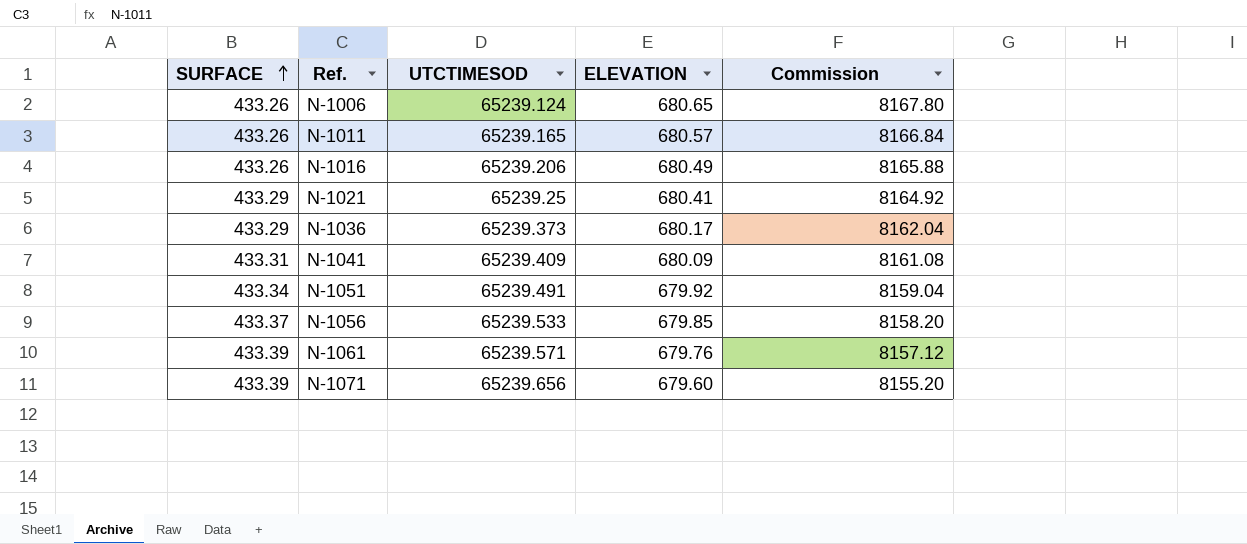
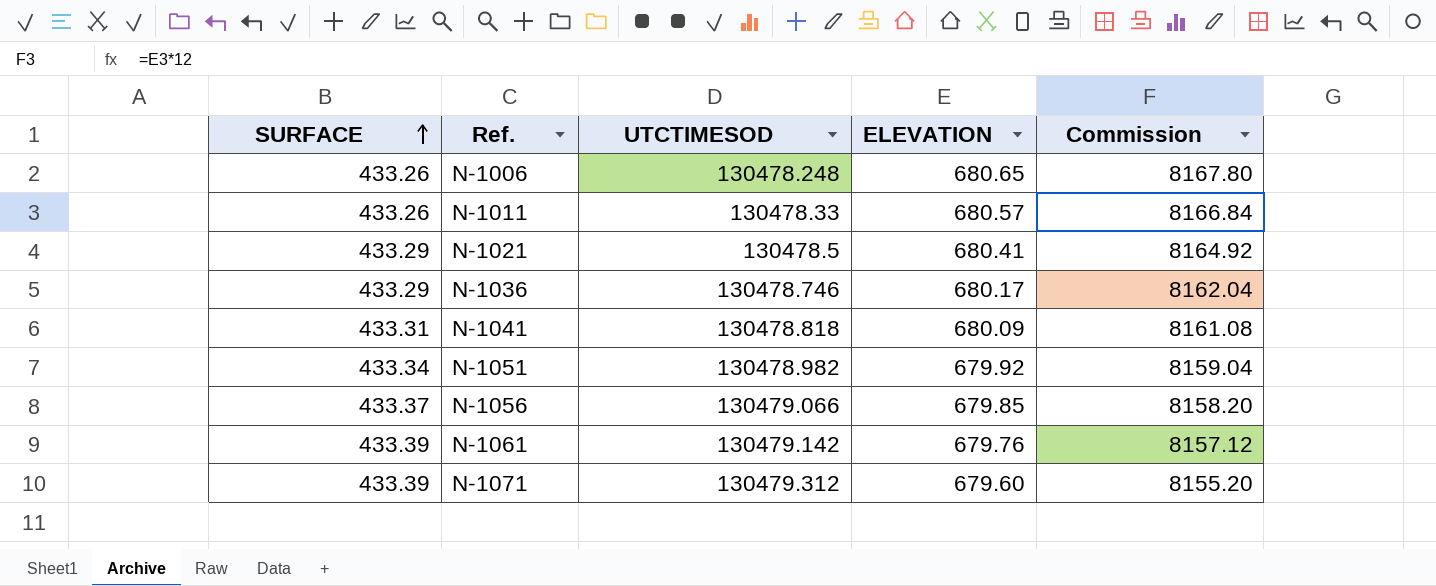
row N-1016: 433.26 | 65239.206 | 680.49 | 8165.88 -> none
N-1006 | UTCTIMESOD: 65239.124 -> 130478.248
N-1011 | UTCTIMESOD: 65239.165 -> 130478.33
N-1021 | UTCTIMESOD: 65239.25 -> 130478.5
N-1036 | UTCTIMESOD: 65239.373 -> 130478.746
N-1041 | UTCTIMESOD: 65239.409 -> 130478.818
N-1051 | UTCTIMESOD: 65239.491 -> 130478.982
N-1056 | UTCTIMESOD: 65239.533 -> 130479.066
N-1061 | UTCTIMESOD: 65239.571 -> 130479.142
N-1071 | UTCTIMESOD: 65239.656 -> 130479.312

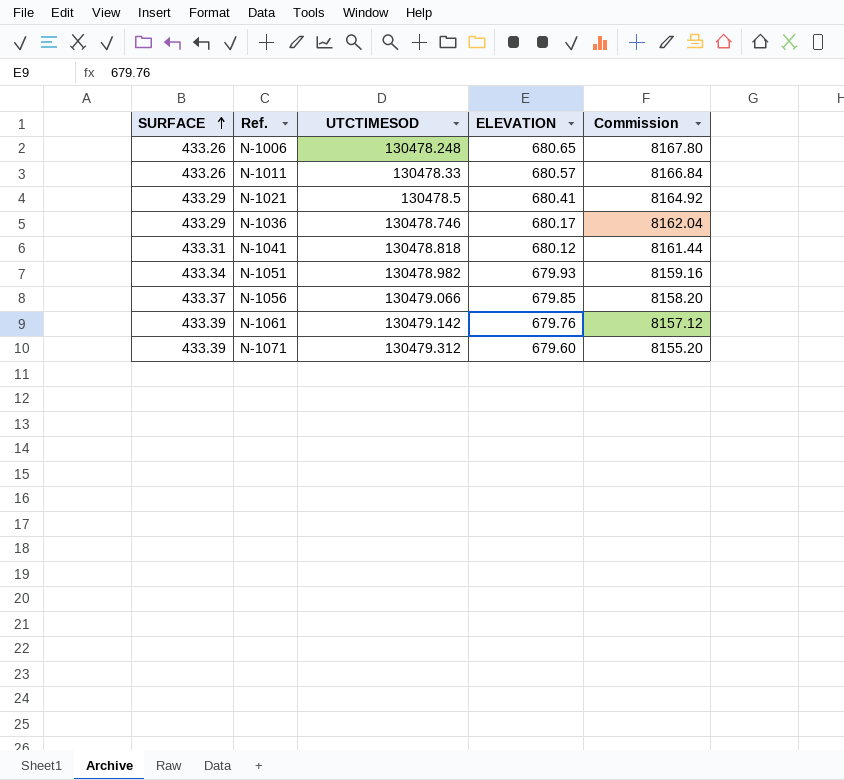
N-1041 | ELEVATION: 680.09 -> 680.12
N-1041 | Commission: 8161.08 -> 8161.44
N-1051 | ELEVATION: 679.92 -> 679.93
N-1051 | Commission: 8159.04 -> 8159.16

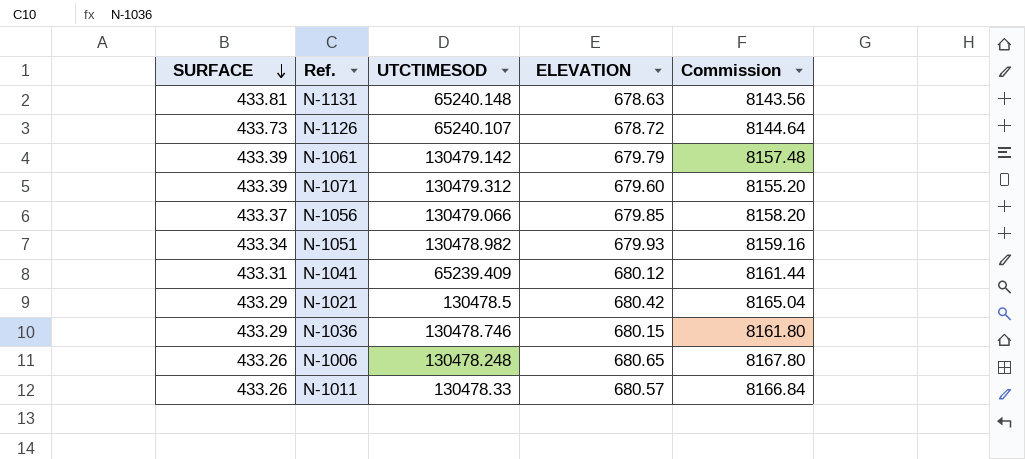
row order: SURFACE ascending -> SURFACE descending
row N-1131: none -> 433.81 | 65240.148 | 678.63 | 8143.56
row N-1126: none -> 433.73 | 65240.107 | 678.72 | 8144.64
N-1061 | ELEVATION: 679.76 -> 679.79
N-1061 | Commission: 8157.12 -> 8157.48
N-1041 | UTCTIMESOD: 130478.818 -> 65239.409
N-1021 | ELEVATION: 680.41 -> 680.42
N-1021 | Commission: 8164.92 -> 8165.04
N-1036 | ELEVATION: 680.17 -> 680.15
N-1036 | Commission: 8162.04 -> 8161.80

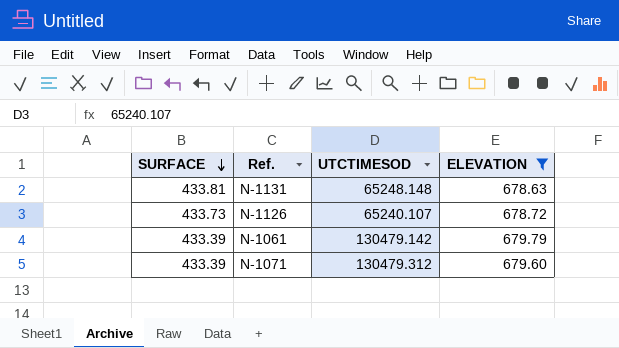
filter: none -> ELEVATION <= 679.79
column Commission | formula: [ELEVATION] * 12 -> none
N-1131 | UTCTIMESOD: 65240.148 -> 65248.148

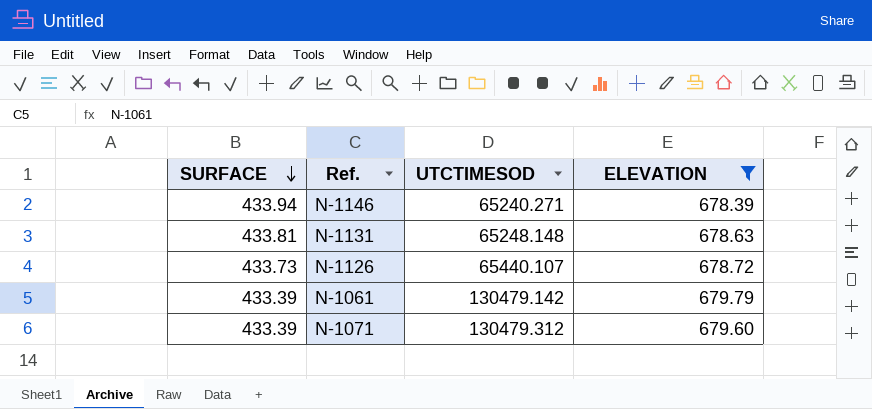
row N-1146: none -> 433.94 | 65240.271 | 678.39
N-1126 | UTCTIMESOD: 65240.107 -> 65440.107

